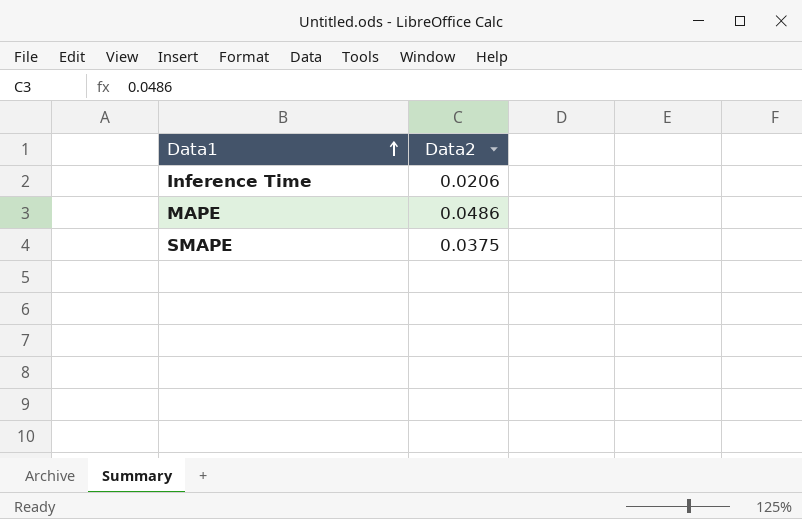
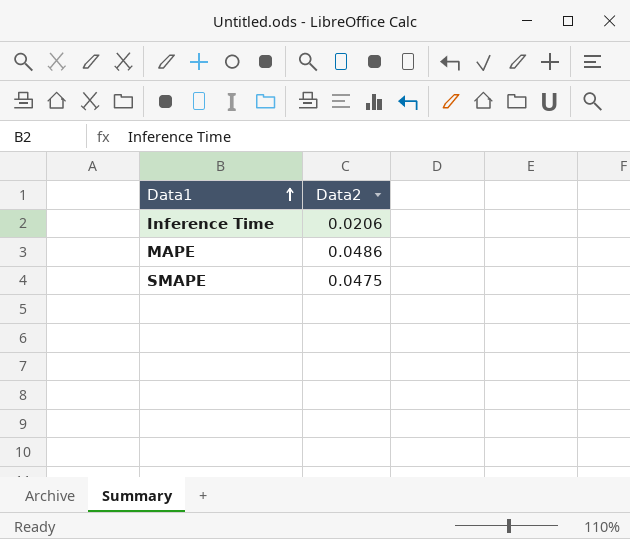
SMAPE | Data2: 0.0375 -> 0.0475

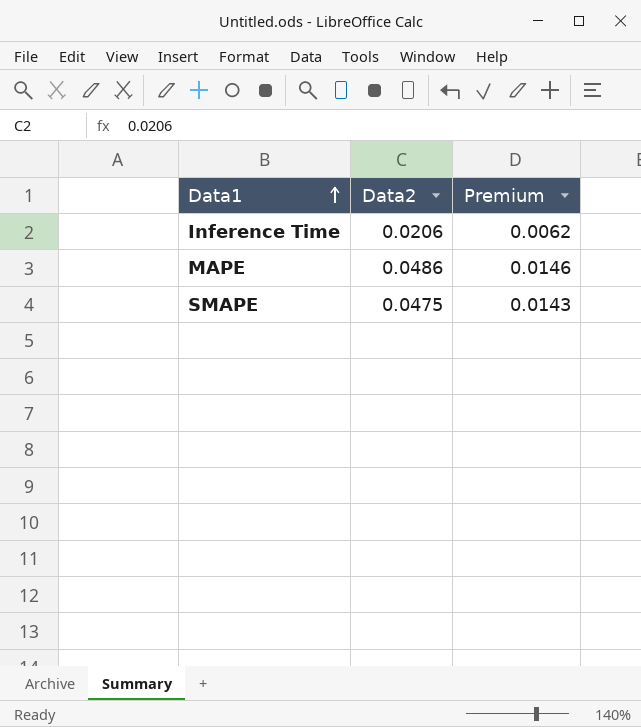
column Premium | formula: none -> [Data2] * 0.3

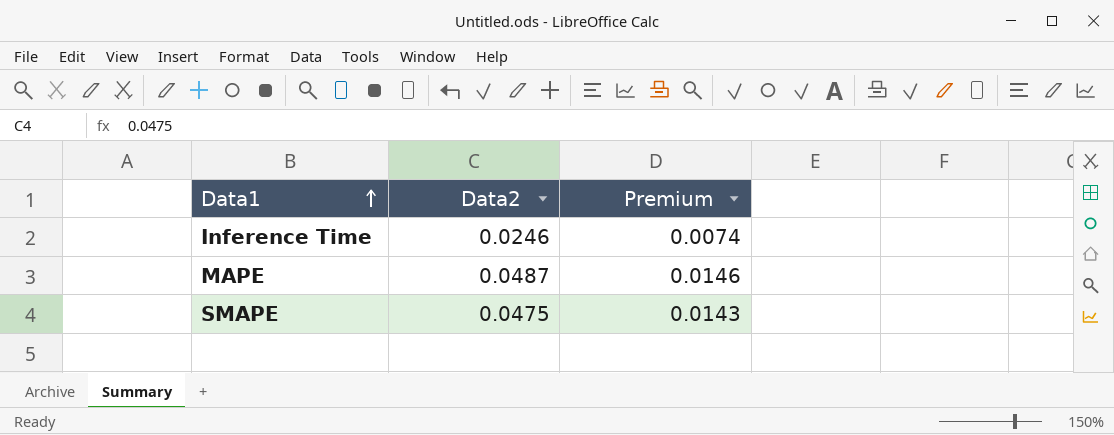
Inference Time | Data2: 0.0206 -> 0.0246
Inference Time | Premium: 0.0062 -> 0.0074
MAPE | Data2: 0.0486 -> 0.0487

